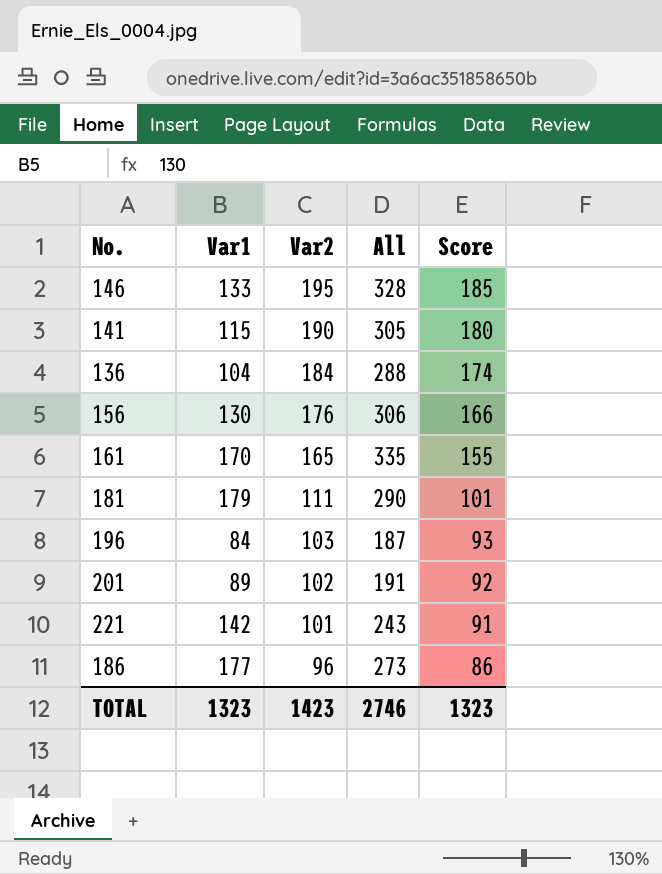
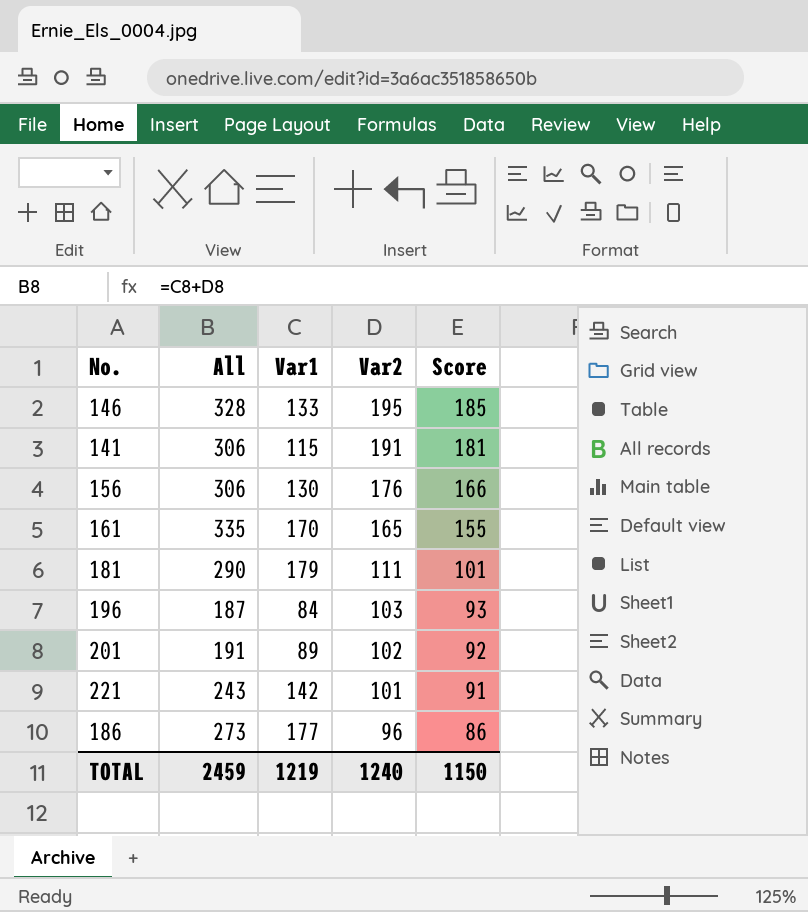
column All | position: 4 -> 2
row 136: 104 | 184 | 288 | 174 -> none
141 | All: 305 -> 306
141 | Var2: 190 -> 191
141 | Score: 180 -> 181
TOTAL | All: 2746 -> 2459
TOTAL | Var1: 1323 -> 1219
TOTAL | Var2: 1423 -> 1240
TOTAL | Score: 1323 -> 1150

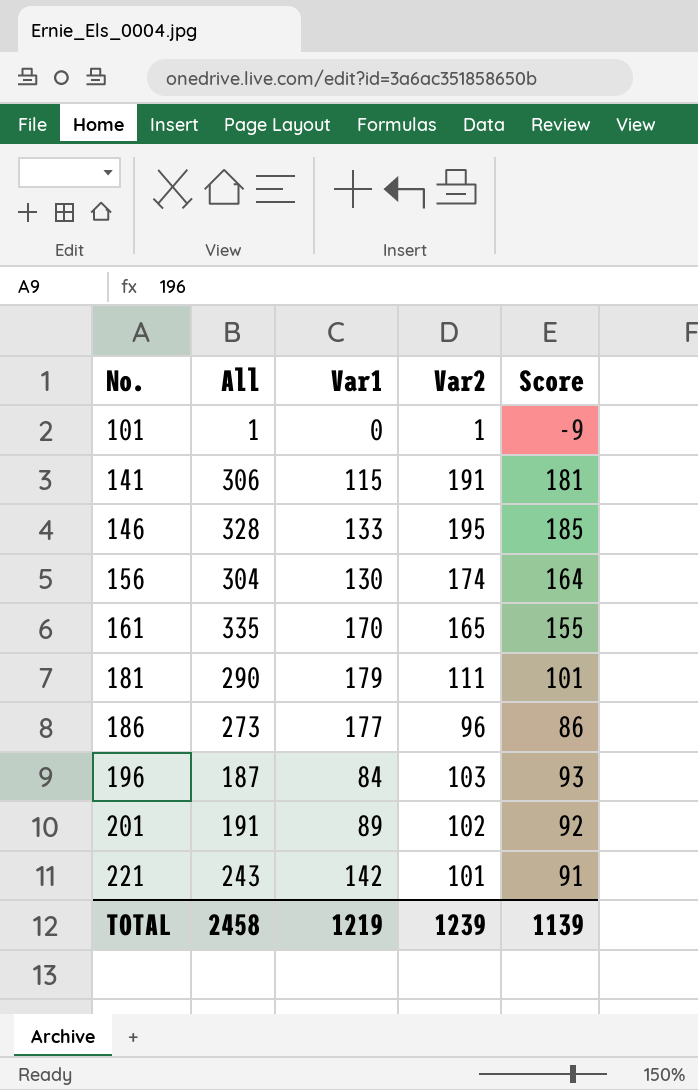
row order: Var2 descending -> No. ascending
row 101: none -> 1 | 0 | 1 | -9
156 | All: 306 -> 304
156 | Var2: 176 -> 174
156 | Score: 166 -> 164
TOTAL | All: 2459 -> 2458
TOTAL | Var2: 1240 -> 1239
TOTAL | Score: 1150 -> 1139

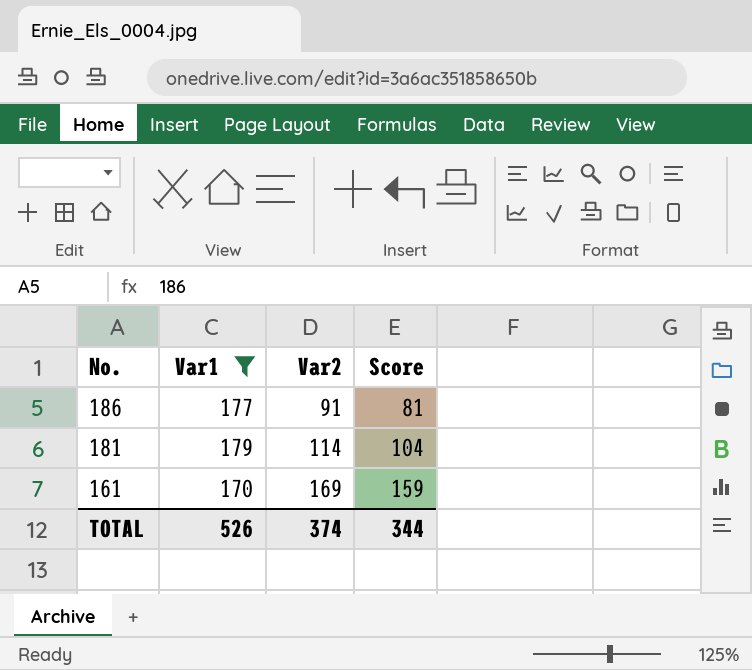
filter: none -> Var1 >= 170
row order: No. ascending -> No. descending
column All | formula: [Var1] + [Var2] -> none
186 | Var2: 96 -> 91
186 | Score: 86 -> 81
181 | Var2: 111 -> 114
181 | Score: 101 -> 104
161 | Var2: 165 -> 169
161 | Score: 155 -> 159
TOTAL | Var1: 1219 -> 526
TOTAL | Var2: 1239 -> 374
TOTAL | Score: 1139 -> 344

